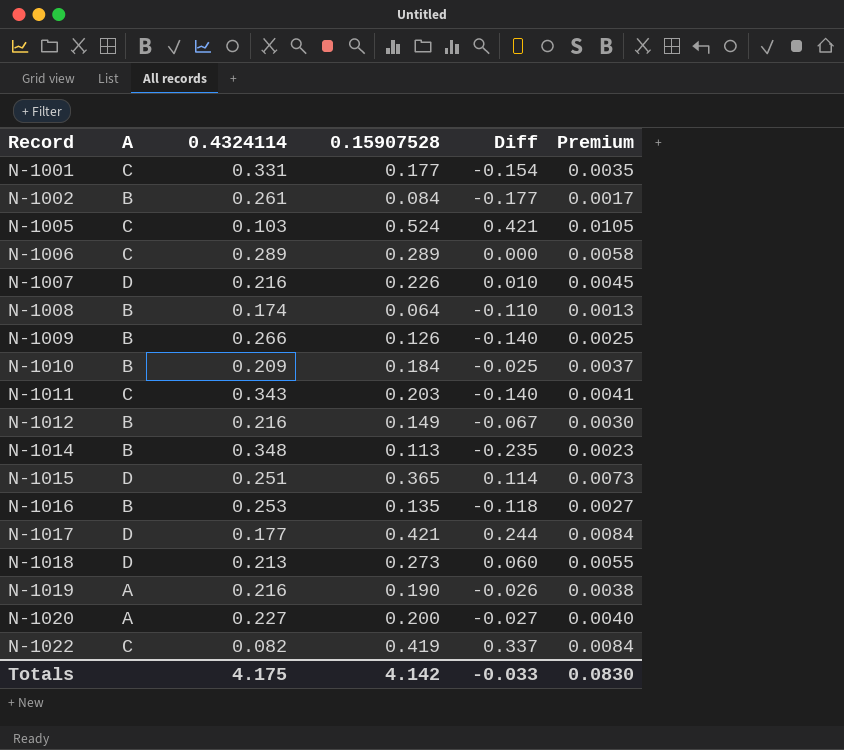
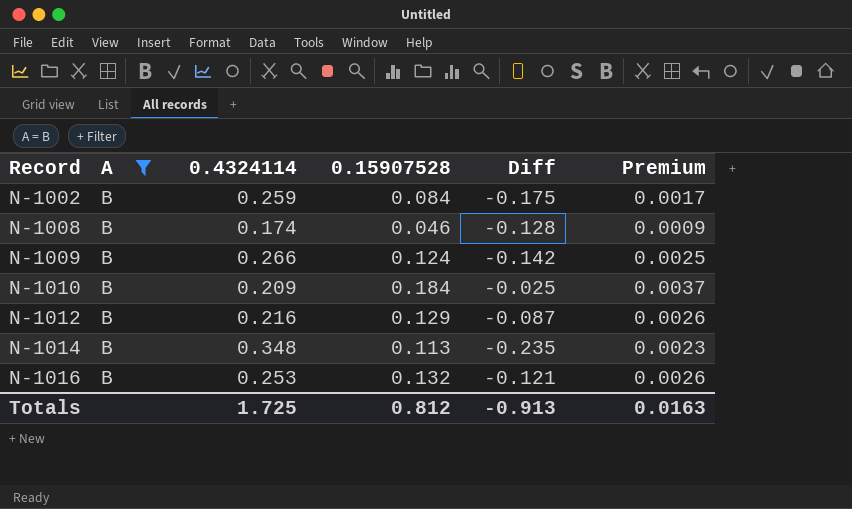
filter: none -> A = B
N-1002 | 0.4324114: 0.261 -> 0.259
N-1002 | Diff: -0.177 -> -0.175
N-1008 | 0.15907528: 0.064 -> 0.046
N-1008 | Diff: -0.110 -> -0.128
N-1008 | Premium: 0.0013 -> 0.0009
N-1009 | 0.15907528: 0.126 -> 0.124
N-1009 | Diff: -0.140 -> -0.142
N-1012 | 0.15907528: 0.149 -> 0.129
N-1012 | Diff: -0.067 -> -0.087
N-1012 | Premium: 0.0030 -> 0.0026
N-1016 | 0.15907528: 0.135 -> 0.132
N-1016 | Diff: -0.118 -> -0.121
N-1016 | Premium: 0.0027 -> 0.0026
Totals | 0.4324114: 4.175 -> 1.725
Totals | 0.15907528: 4.142 -> 0.812
Totals | Diff: -0.033 -> -0.913
Totals | Premium: 0.0830 -> 0.0163

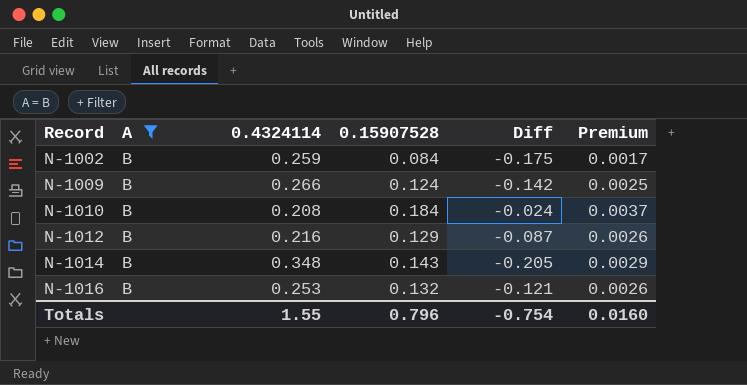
row N-1008: B | 0.174 | 0.046 | -0.128 | 0.0009 -> none
N-1010 | 0.4324114: 0.209 -> 0.208
N-1010 | Diff: -0.025 -> -0.024
N-1014 | 0.15907528: 0.113 -> 0.143
N-1014 | Diff: -0.235 -> -0.205
N-1014 | Premium: 0.0023 -> 0.0029
Totals | 0.4324114: 1.725 -> 1.55
Totals | 0.15907528: 0.812 -> 0.796
Totals | Diff: -0.913 -> -0.754
Totals | Premium: 0.0163 -> 0.0160

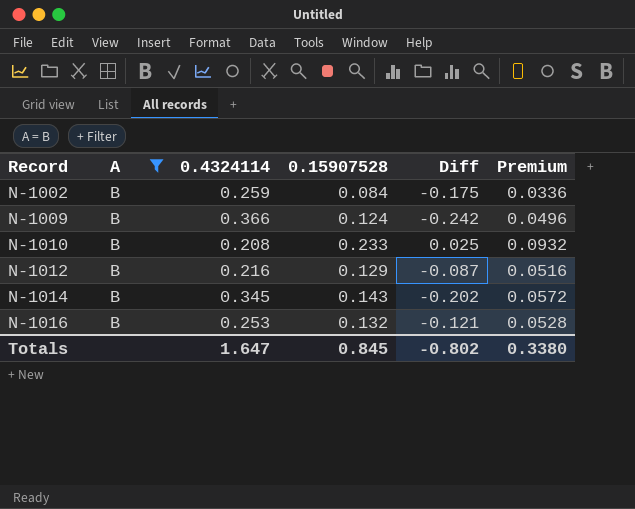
column Premium | formula: [0.15907528] * 0.02 -> [0.15907528] * 0.4
N-1009 | 0.4324114: 0.266 -> 0.366
N-1009 | Diff: -0.142 -> -0.242
N-1010 | 0.15907528: 0.184 -> 0.233
N-1010 | Diff: -0.024 -> 0.025
N-1014 | 0.4324114: 0.348 -> 0.345
N-1014 | Diff: -0.205 -> -0.202
Totals | 0.4324114: 1.55 -> 1.647
Totals | 0.15907528: 0.796 -> 0.845
Totals | Diff: -0.754 -> -0.802
Totals | Premium: 0.0160 -> 0.3380

